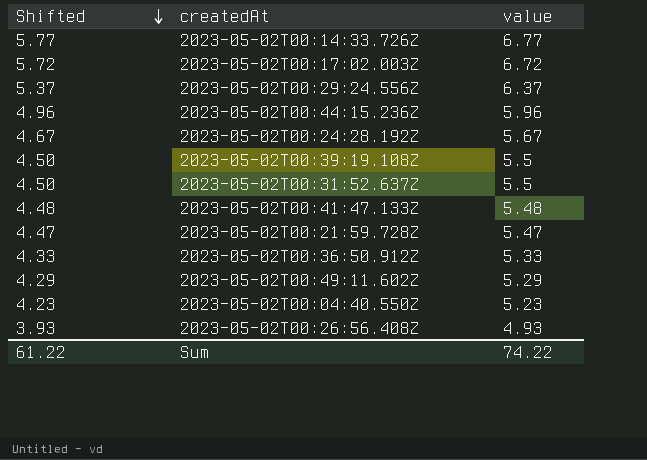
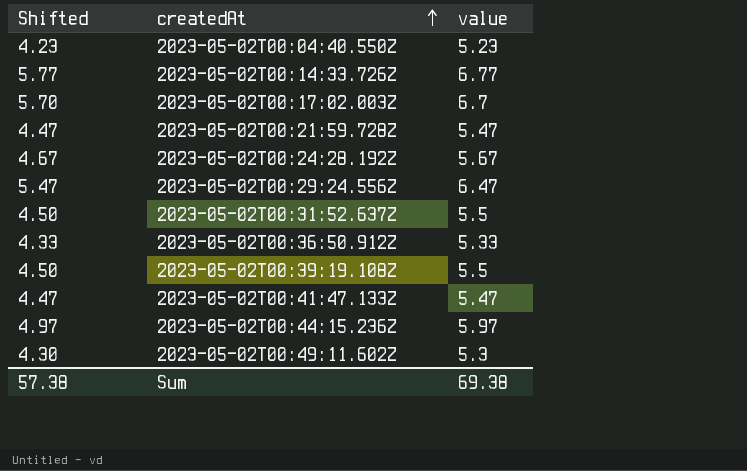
row order: Shifted descending -> createdAt ascending
row 2023-05-02T00:26:56.408Z: 3.93 | 4.93 -> none
2023-05-02T00:17:02.003Z | Shifted: 5.72 -> 5.70
2023-05-02T00:17:02.003Z | value: 6.72 -> 6.7
2023-05-02T00:29:24.556Z | Shifted: 5.37 -> 5.47
2023-05-02T00:29:24.556Z | value: 6.37 -> 6.47
2023-05-02T00:41:47.133Z | Shifted: 4.48 -> 4.47
2023-05-02T00:41:47.133Z | value: 5.48 -> 5.47
2023-05-02T00:44:15.236Z | Shifted: 4.96 -> 4.97
2023-05-02T00:44:15.236Z | value: 5.96 -> 5.97
2023-05-02T00:49:11.602Z | Shifted: 4.29 -> 4.30
2023-05-02T00:49:11.602Z | value: 5.29 -> 5.3
Sum | Shifted: 61.22 -> 57.38
Sum | value: 74.22 -> 69.38

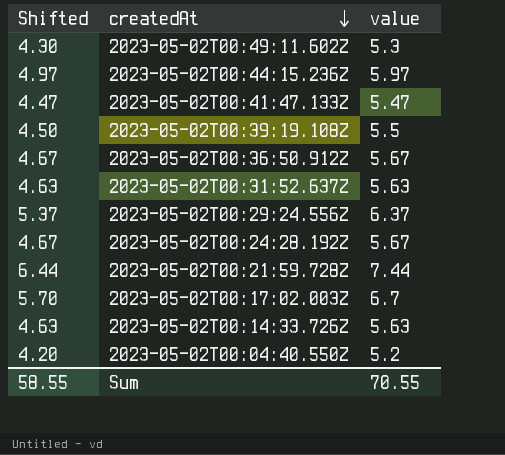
row order: createdAt ascending -> createdAt descending
2023-05-02T00:36:50.912Z | Shifted: 4.33 -> 4.67
2023-05-02T00:36:50.912Z | value: 5.33 -> 5.67
2023-05-02T00:31:52.637Z | Shifted: 4.50 -> 4.63
2023-05-02T00:31:52.637Z | value: 5.5 -> 5.63
2023-05-02T00:29:24.556Z | Shifted: 5.47 -> 5.37
2023-05-02T00:29:24.556Z | value: 6.47 -> 6.37
2023-05-02T00:21:59.728Z | Shifted: 4.47 -> 6.44
2023-05-02T00:21:59.728Z | value: 5.47 -> 7.44
2023-05-02T00:14:33.726Z | Shifted: 5.77 -> 4.63
2023-05-02T00:14:33.726Z | value: 6.77 -> 5.63
2023-05-02T00:04:40.550Z | Shifted: 4.23 -> 4.20
2023-05-02T00:04:40.550Z | value: 5.23 -> 5.2
Sum | Shifted: 57.38 -> 58.55
Sum | value: 69.38 -> 70.55

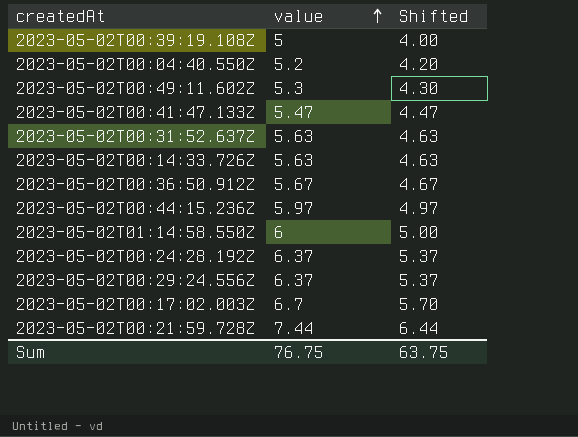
row order: createdAt descending -> value ascending
column Shifted | position: 1 -> 3
2023-05-02T00:39:19.108Z | value: 5.5 -> 5
2023-05-02T00:39:19.108Z | Shifted: 4.50 -> 4.00
row 2023-05-02T01:14:58.550Z: none -> 6 | 5.00
2023-05-02T00:24:28.192Z | value: 5.67 -> 6.37
2023-05-02T00:24:28.192Z | Shifted: 4.67 -> 5.37
Sum | value: 70.55 -> 76.75
Sum | Shifted: 58.55 -> 63.75

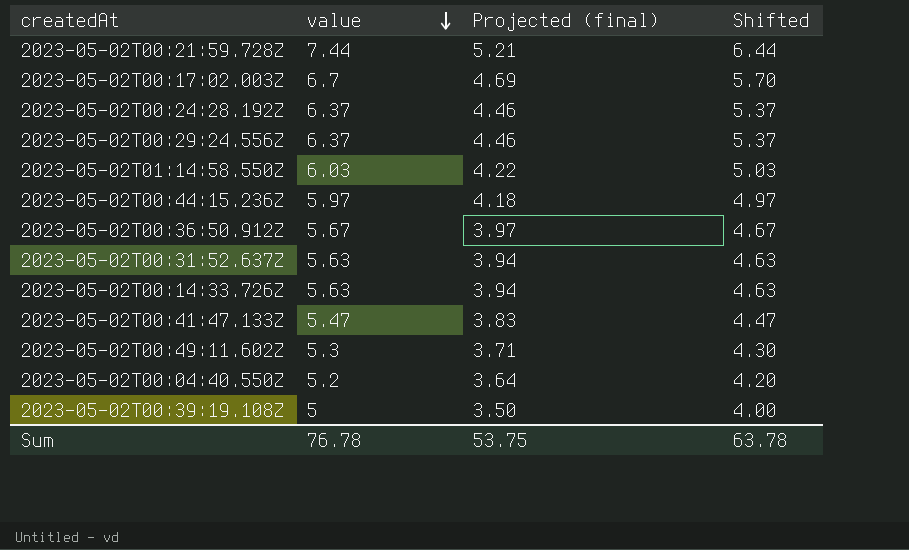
row order: value ascending -> value descending
column Projected (final) | formula: none -> [value] * 0.7
2023-05-02T01:14:58.550Z | value: 6 -> 6.03
2023-05-02T01:14:58.550Z | Shifted: 5.00 -> 5.03
Sum | value: 76.75 -> 76.78
Sum | Shifted: 63.75 -> 63.78

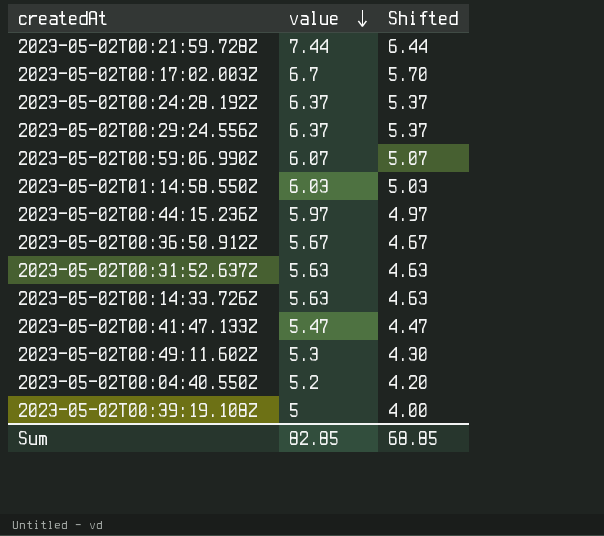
column Projected (final) | formula: [value] * 0.7 -> none
row 2023-05-02T00:59:06.990Z: none -> 6.07 | 5.07
Sum | value: 76.78 -> 82.85
Sum | Shifted: 63.78 -> 68.85

